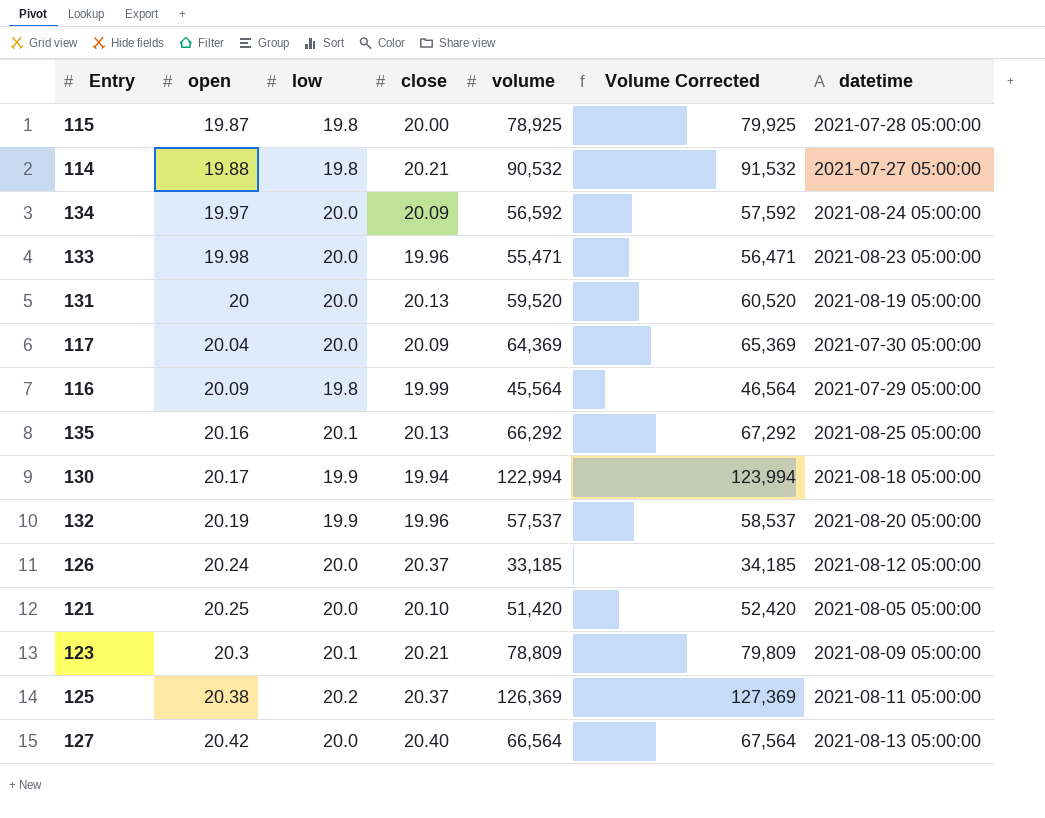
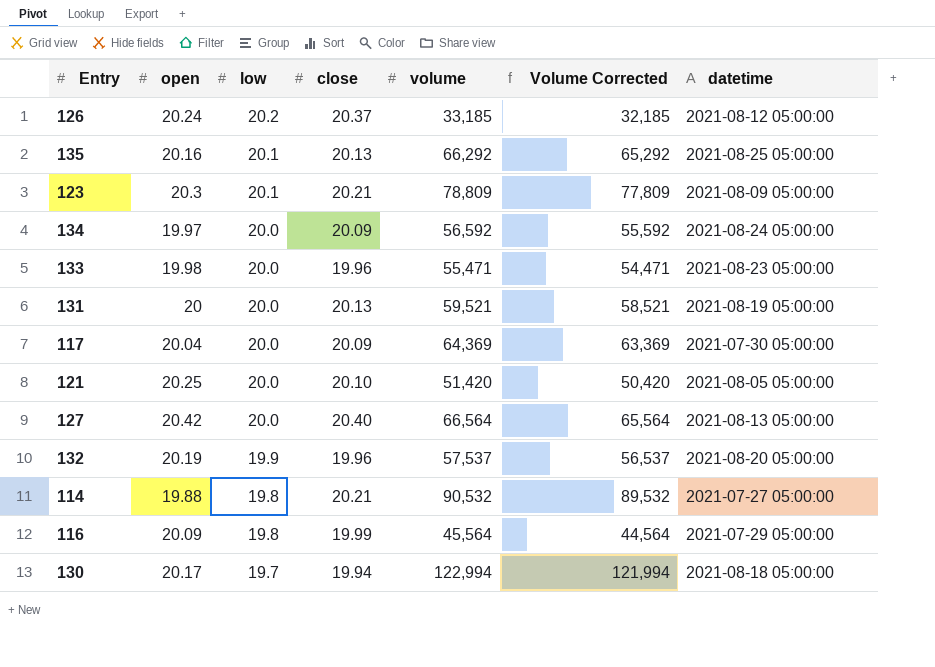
row order: open ascending -> low descending
column Volume Corrected | formula: [volume] + 1000 -> [volume] - 1000
row 115: 19.87 | 19.8 | 20.00 | 78,925 | 79,925 | 2021-07-28 05:00:00 -> none
row 125: 20.38 | 20.2 | 20.37 | 126,369 | 127,369 | 2021-08-11 05:00:00 -> none
126 | low: 20.0 -> 20.2
131 | volume: 59,520 -> 59,521
130 | low: 19.9 -> 19.7

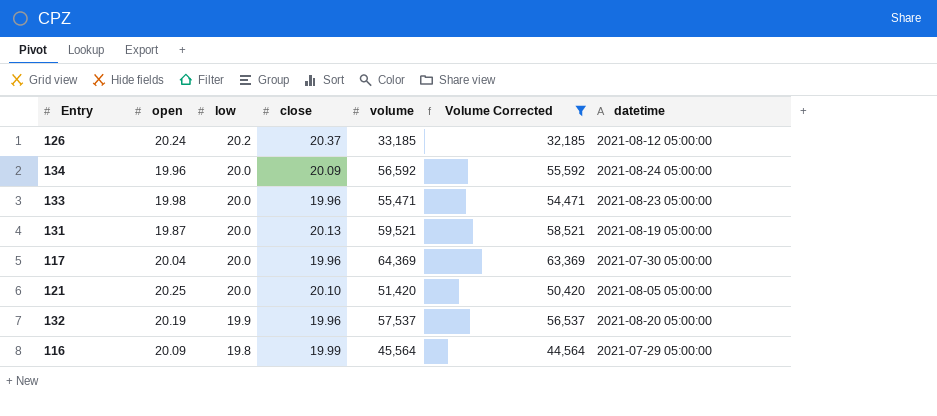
filter: none -> Volume Corrected <= 63,369
134 | open: 19.97 -> 19.96
131 | open: 20 -> 19.87
117 | close: 20.09 -> 19.96

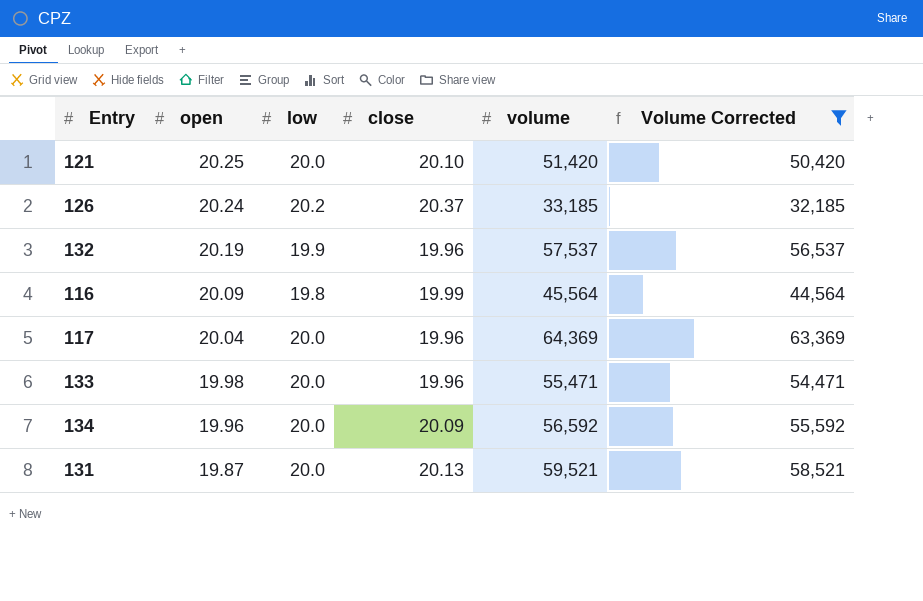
row order: low descending -> open descending
column datetime | position: 7 -> none

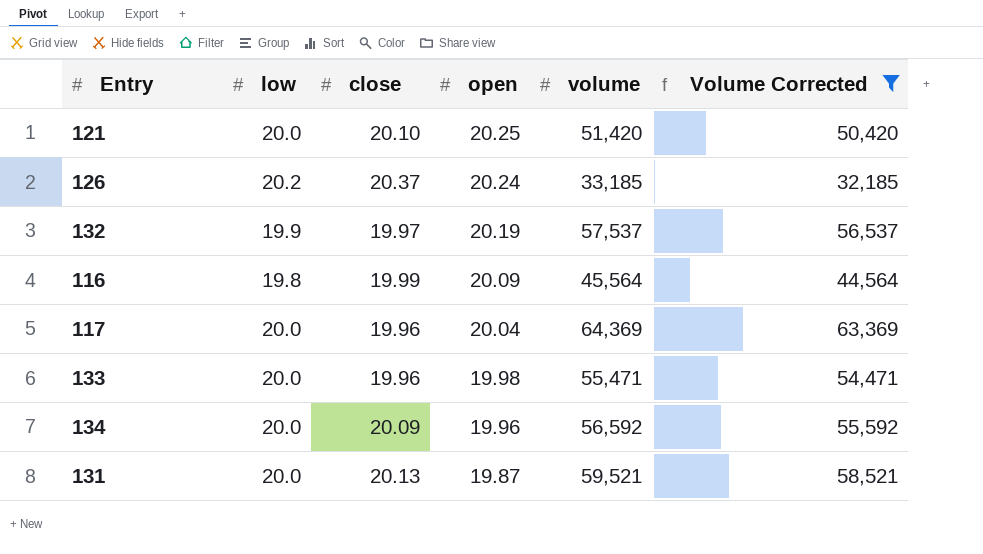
column open | position: 2 -> 4
132 | close: 19.96 -> 19.97

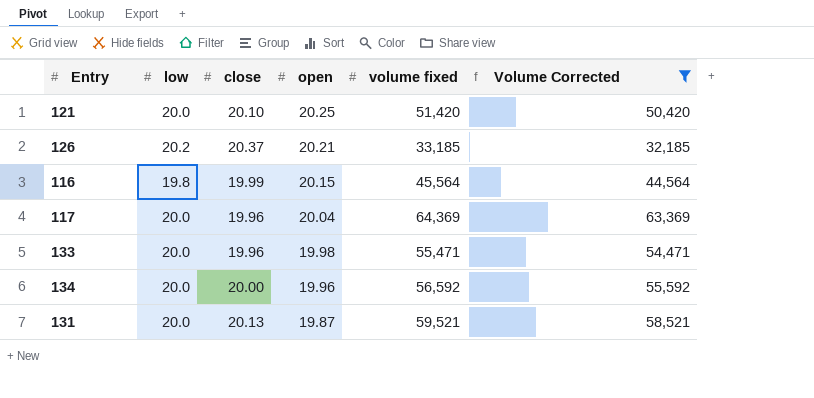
column name: volume -> volume fixed
row 132: 19.9 | 19.97 | 20.19 | 57,537 | 56,537 -> none
126 | open: 20.24 -> 20.21
116 | open: 20.09 -> 20.15
134 | close: 20.09 -> 20.00

